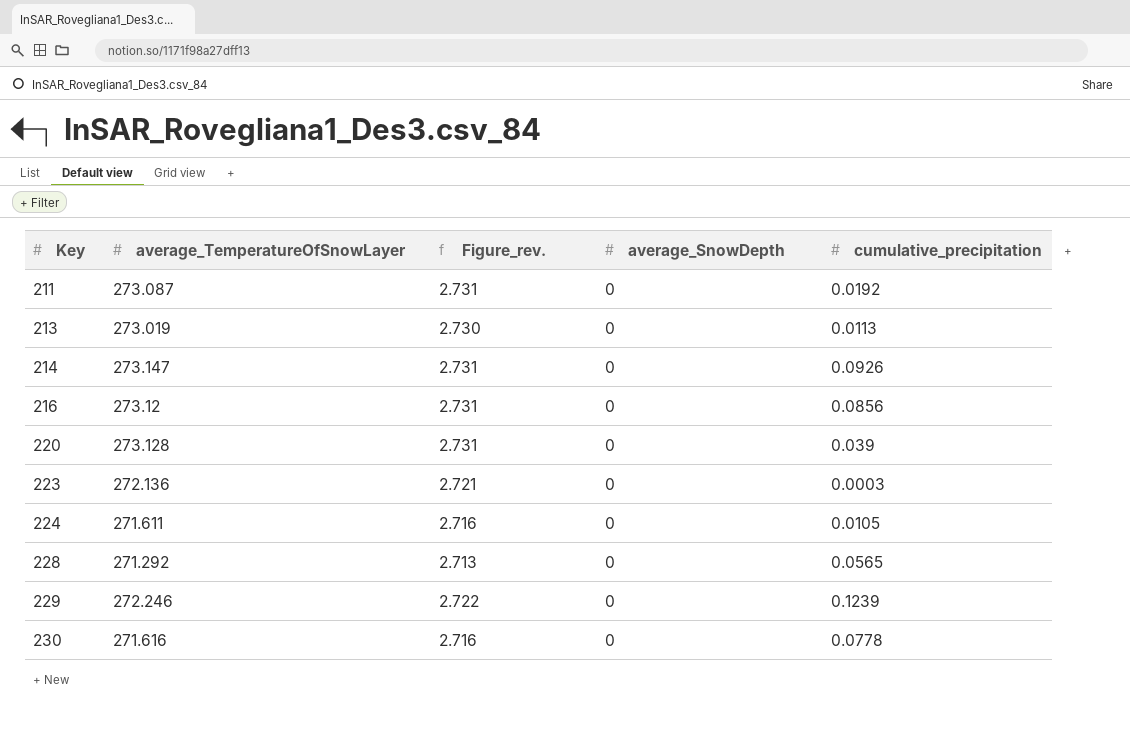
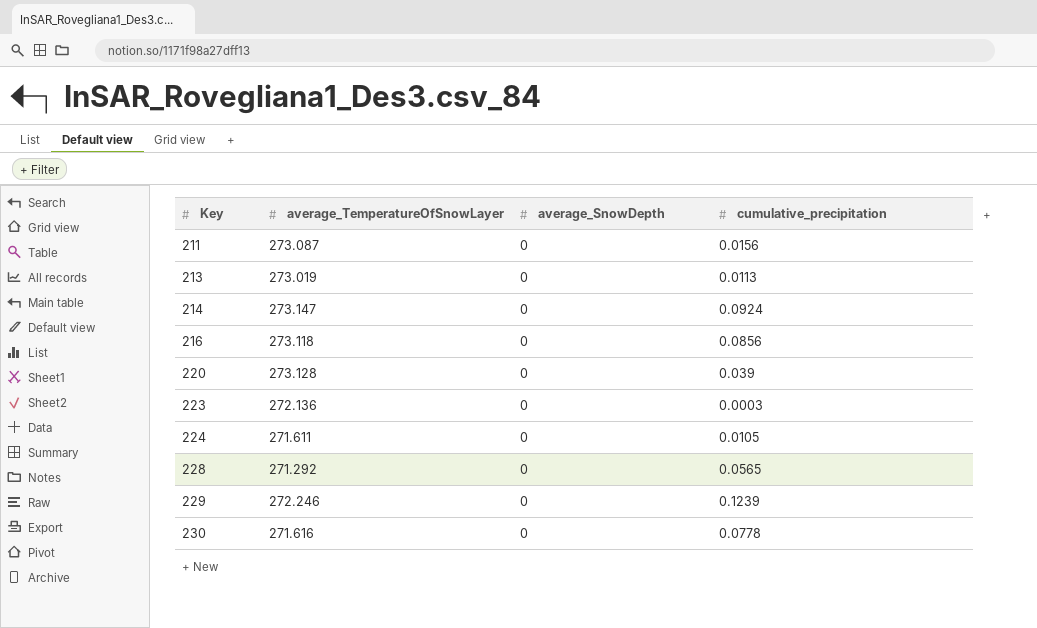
column Figure_rev. | formula: [average_TemperatureOfSnowLayer] * 0.01 -> none
211 | cumulative_precipitation: 0.0192 -> 0.0156
214 | cumulative_precipitation: 0.0926 -> 0.0924
216 | average_TemperatureOfSnowLayer: 273.12 -> 273.118

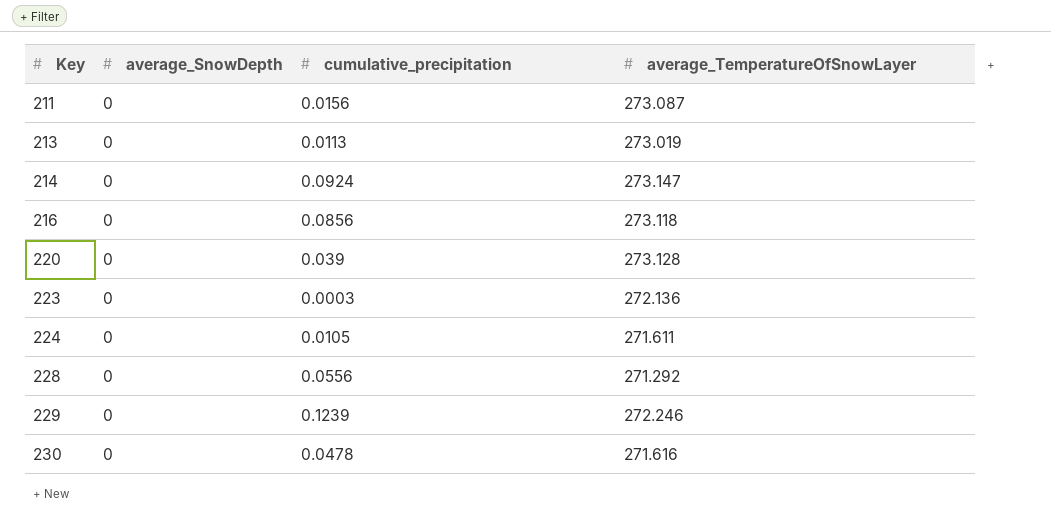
column average_TemperatureOfSnowLayer | position: 2 -> 4
228 | cumulative_precipitation: 0.0565 -> 0.0556
230 | cumulative_precipitation: 0.0778 -> 0.0478

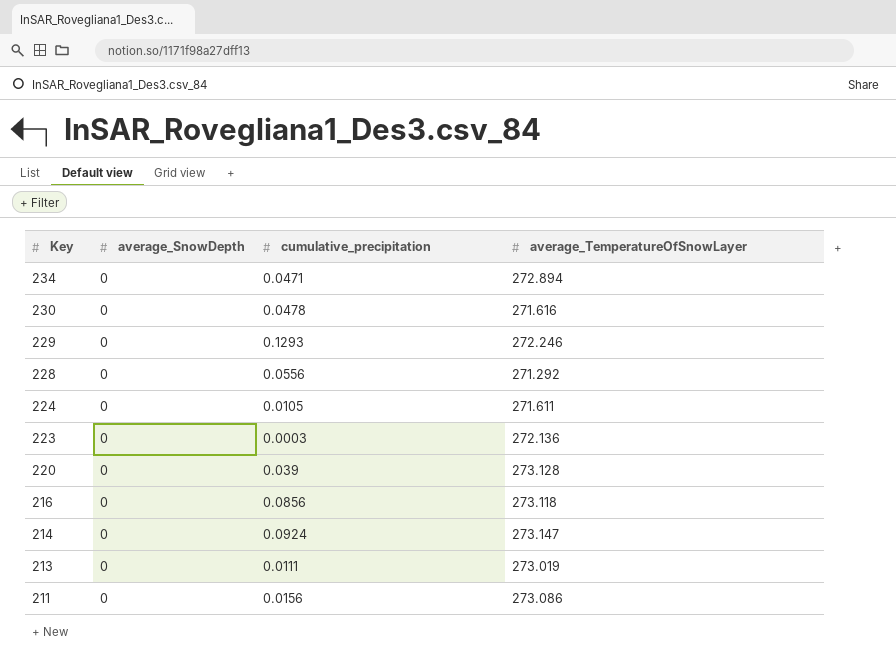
row order: Key ascending -> Key descending
row 234: none -> 0 | 0.0471 | 272.894
229 | cumulative_precipitation: 0.1239 -> 0.1293
213 | cumulative_precipitation: 0.0113 -> 0.0111
211 | average_TemperatureOfSnowLayer: 273.087 -> 273.086

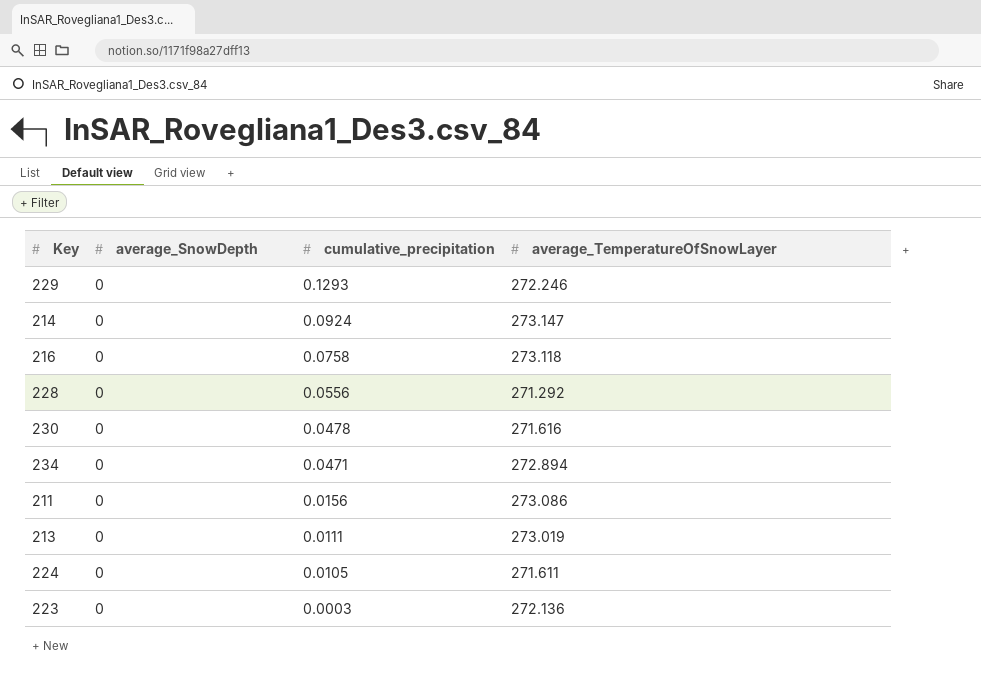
row order: Key descending -> cumulative_precipitation descending
row 220: 0 | 0.039 | 273.128 -> none
216 | cumulative_precipitation: 0.0856 -> 0.0758

